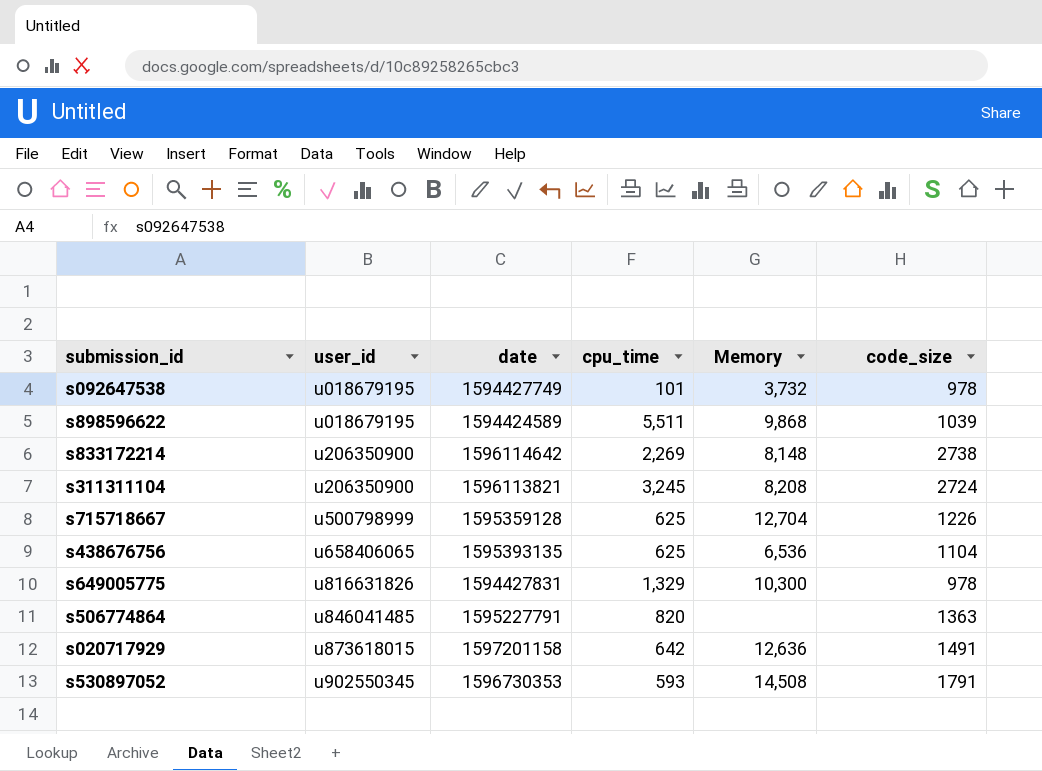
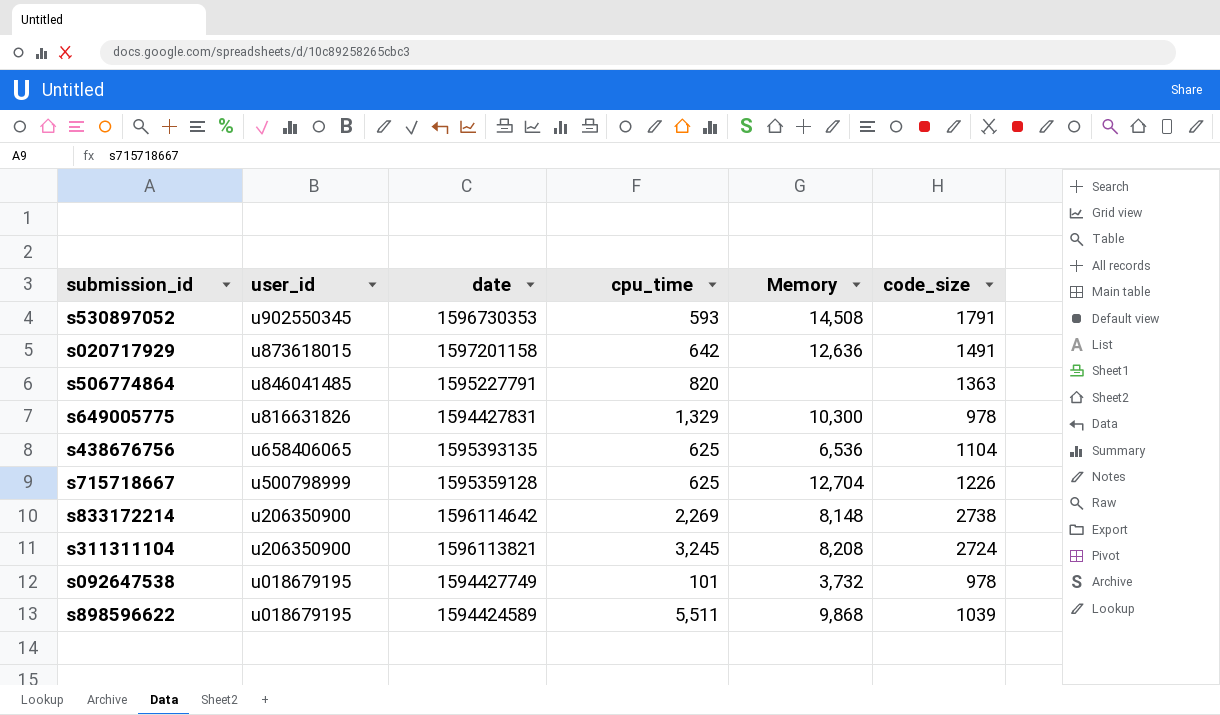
row order: user_id ascending -> user_id descending

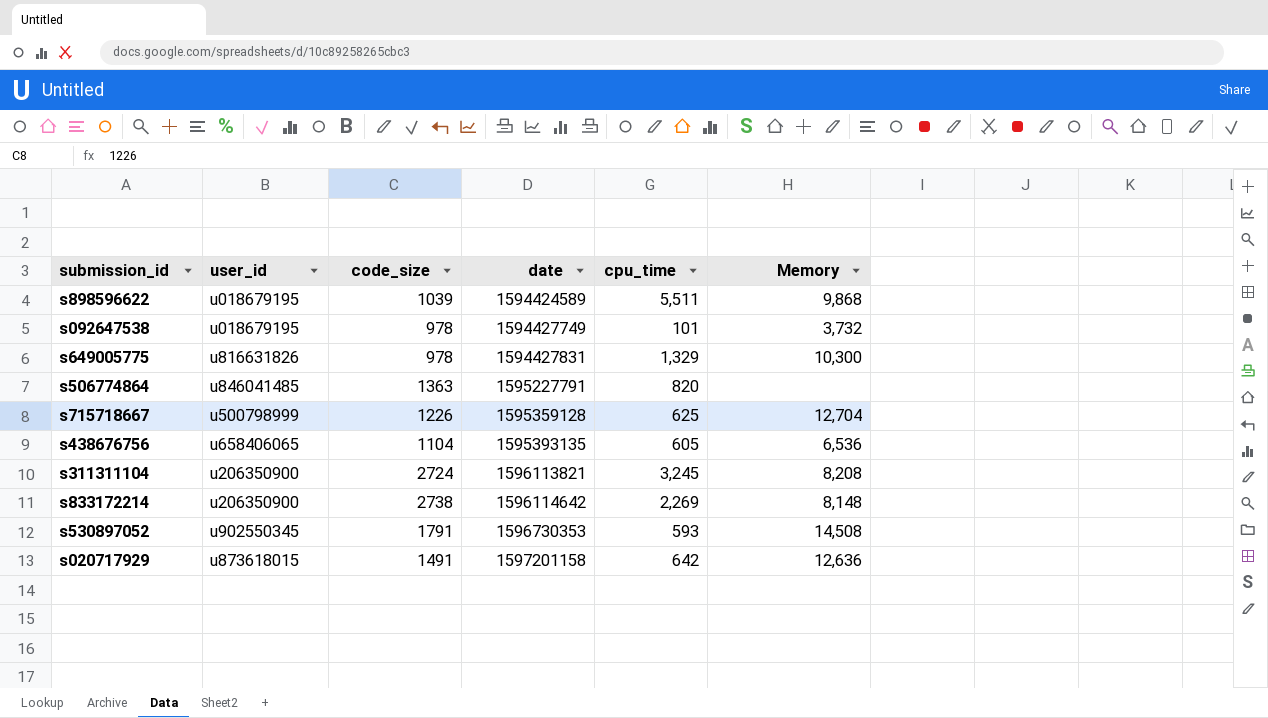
row order: user_id descending -> date ascending
column code_size | position: 6 -> 3
s438676756 | cpu_time: 625 -> 605

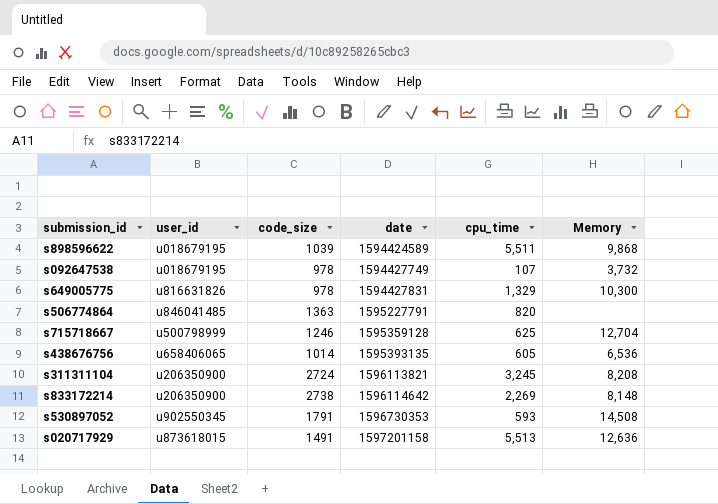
s092647538 | cpu_time: 101 -> 107
s715718667 | code_size: 1226 -> 1246
s438676756 | code_size: 1104 -> 1014
s020717929 | cpu_time: 642 -> 5,513

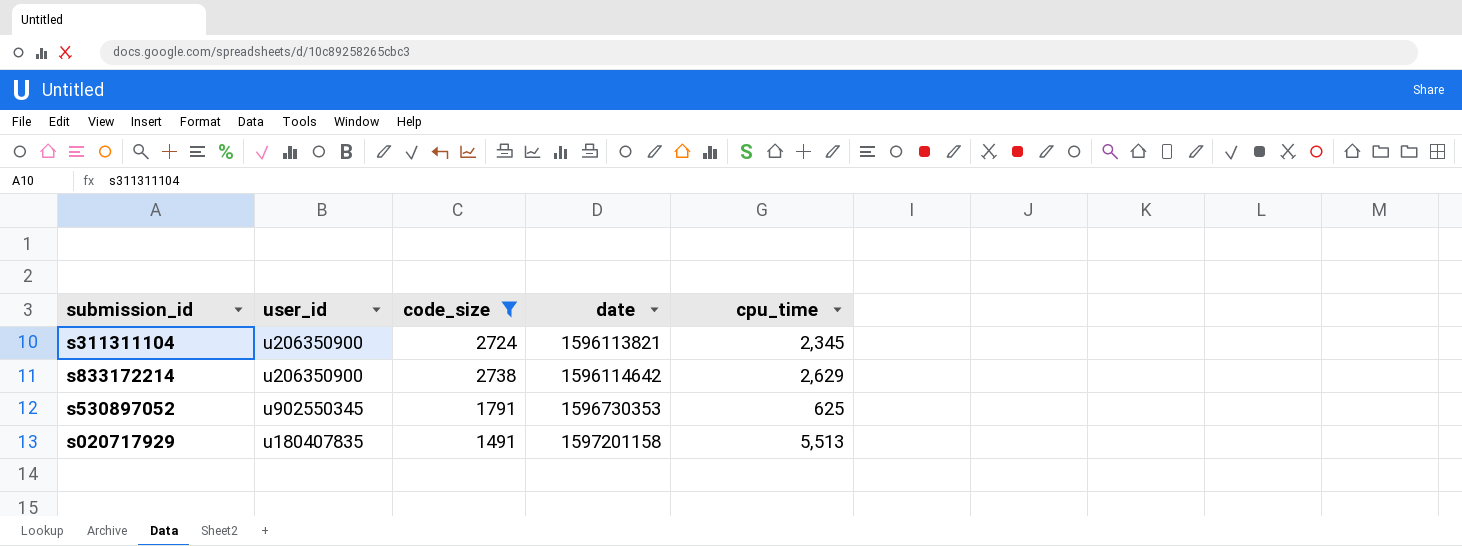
filter: none -> code_size >= 1491
column Memory | position: 6 -> none
s311311104 | cpu_time: 3,245 -> 2,345
s833172214 | cpu_time: 2,269 -> 2,629
s530897052 | cpu_time: 593 -> 625
s020717929 | user_id: u873618015 -> u180407835

